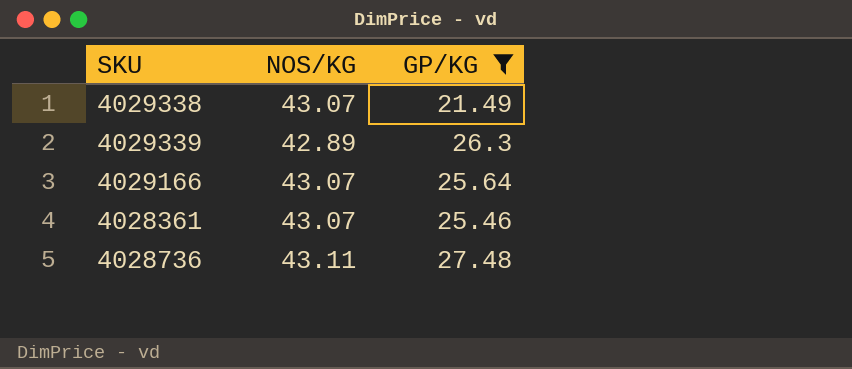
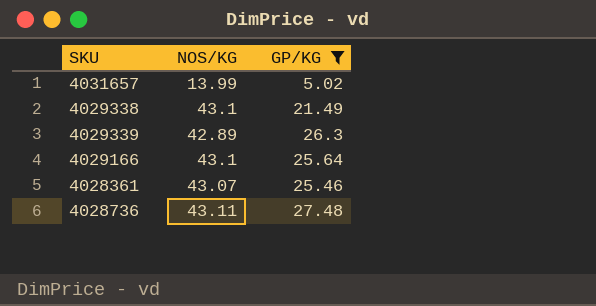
row 4031657: none -> 13.99 | 5.02
4029338 | NOS/KG: 43.07 -> 43.1
4029166 | NOS/KG: 43.07 -> 43.1

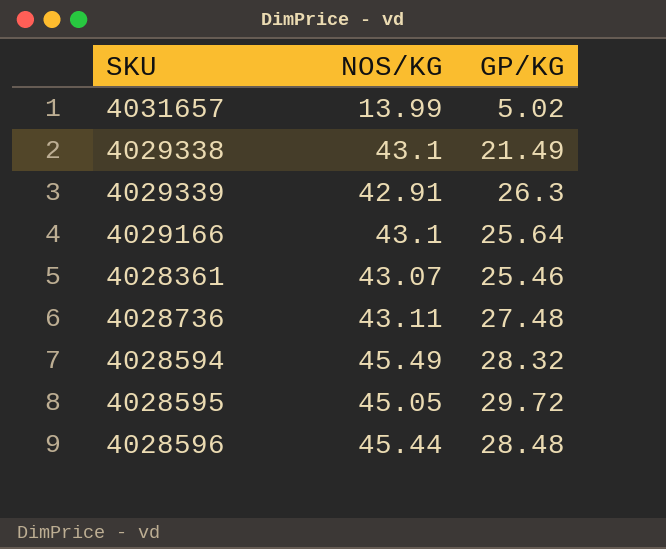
filter: GP/KG <= 27.48 -> none
4029339 | NOS/KG: 42.89 -> 42.91

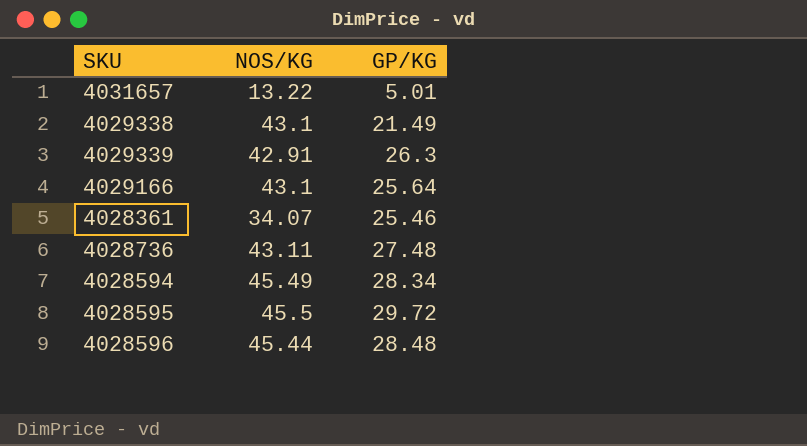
4031657 | NOS/KG: 13.99 -> 13.22
4031657 | GP/KG: 5.02 -> 5.01
4028361 | NOS/KG: 43.07 -> 34.07
4028594 | GP/KG: 28.32 -> 28.34
4028595 | NOS/KG: 45.05 -> 45.5

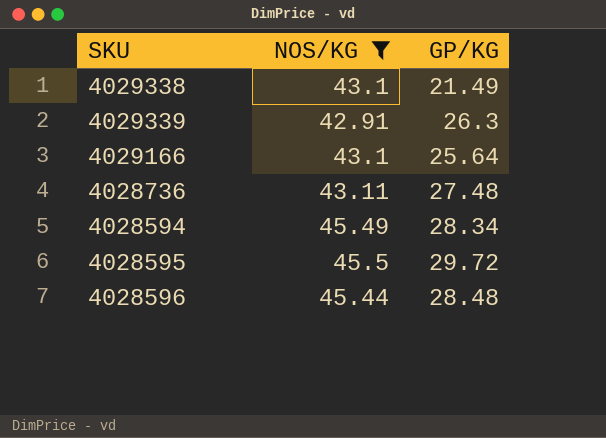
filter: none -> NOS/KG >= 42.91

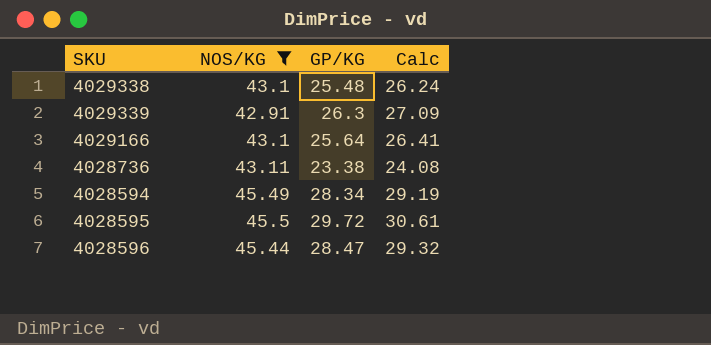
column Calc | formula: none -> [GP/KG] * 1.03
4029338 | GP/KG: 21.49 -> 25.48
4028736 | GP/KG: 27.48 -> 23.38
4028596 | GP/KG: 28.48 -> 28.47

